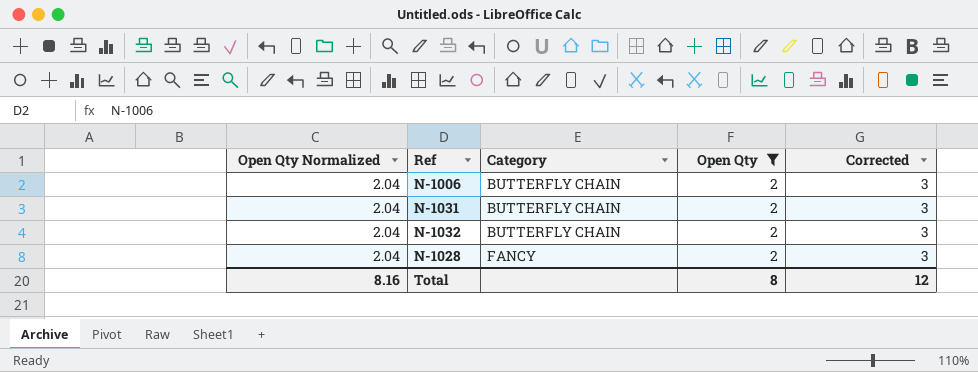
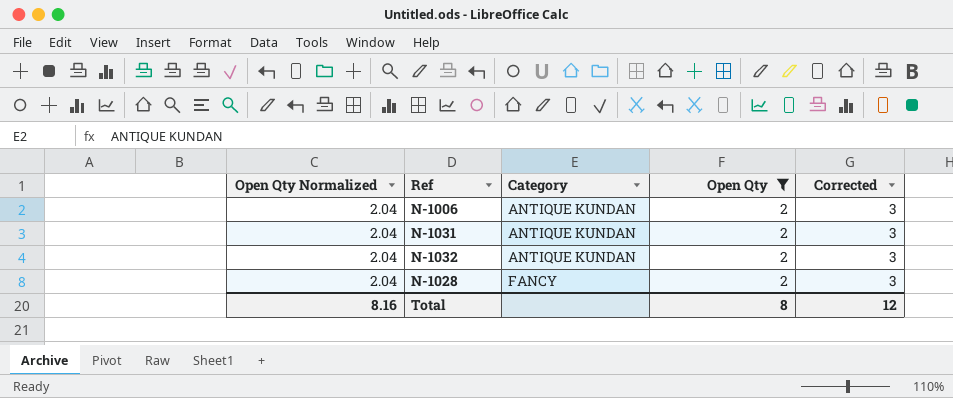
N-1006 | Category: BUTTERFLY CHAIN -> ANTIQUE KUNDAN
N-1031 | Category: BUTTERFLY CHAIN -> ANTIQUE KUNDAN
N-1032 | Category: BUTTERFLY CHAIN -> ANTIQUE KUNDAN

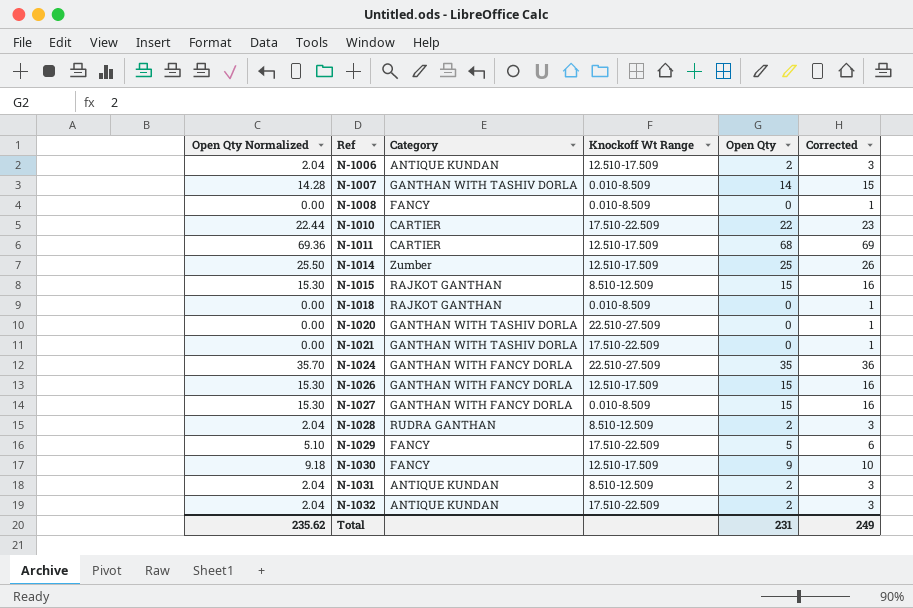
filter: Open Qty = 2 -> none
row order: Category ascending -> Ref ascending
column Knockoff Wt Range | position: none -> 4
N-1028 | Category: FANCY -> RUDRA GANTHAN
Total | Open Qty Normalized: 8.16 -> 235.62
Total | Open Qty: 8 -> 231
Total | Corrected: 12 -> 249

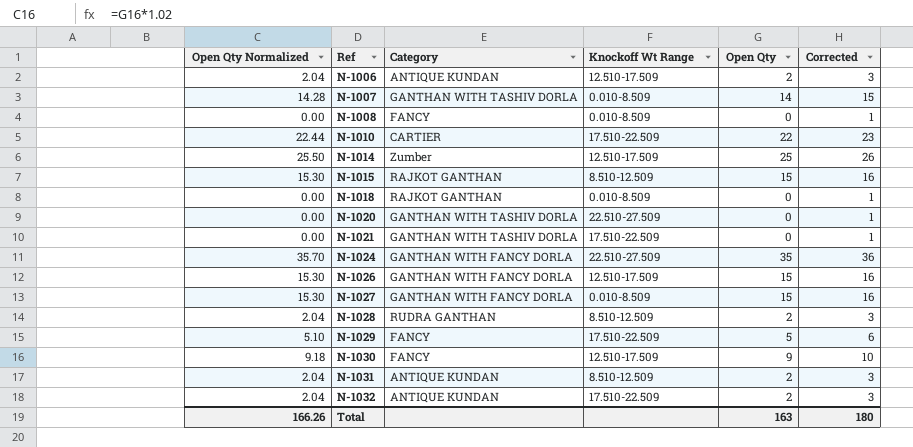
row N-1011: 69.36 | CARTIER | 12.510-17.509 | 68 | 69 -> none
Total | Open Qty Normalized: 235.62 -> 166.26
Total | Open Qty: 231 -> 163
Total | Corrected: 249 -> 180

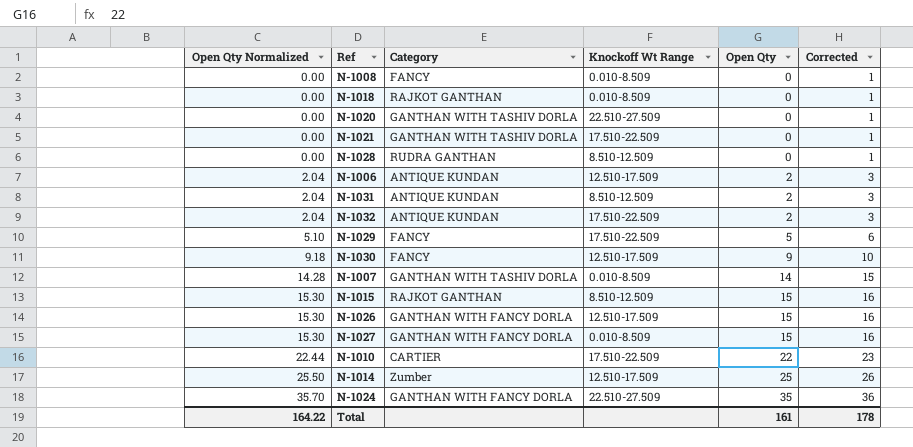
row order: Ref ascending -> Open Qty Normalized ascending
N-1028 | Open Qty Normalized: 2.04 -> 0.00
N-1028 | Open Qty: 2 -> 0
N-1028 | Corrected: 3 -> 1
Total | Open Qty Normalized: 166.26 -> 164.22
Total | Open Qty: 163 -> 161
Total | Corrected: 180 -> 178

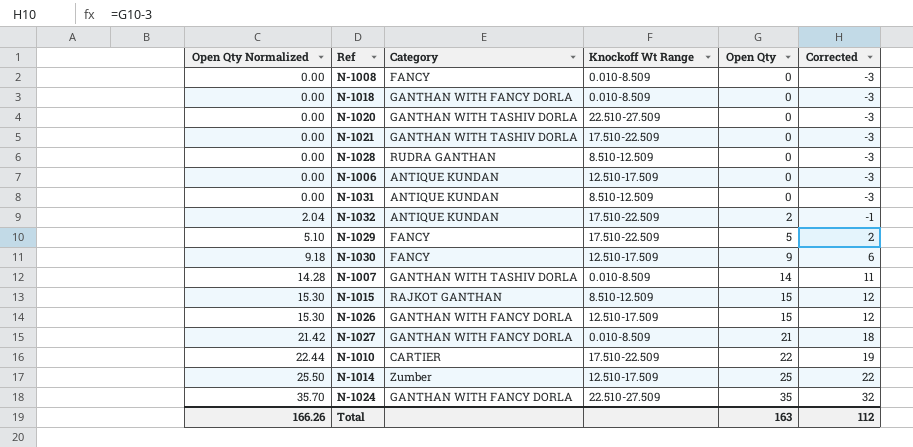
column Corrected | formula: [Open Qty] + 1 -> [Open Qty] - 3
N-1018 | Category: RAJKOT GANTHAN -> GANTHAN WITH FANCY DORLA
N-1006 | Open Qty Normalized: 2.04 -> 0.00
N-1006 | Open Qty: 2 -> 0
N-1031 | Open Qty Normalized: 2.04 -> 0.00
N-1031 | Open Qty: 2 -> 0
N-1027 | Open Qty Normalized: 15.30 -> 21.42
N-1027 | Open Qty: 15 -> 21
Total | Open Qty Normalized: 164.22 -> 166.26
Total | Open Qty: 161 -> 163
Total | Corrected: 178 -> 112

